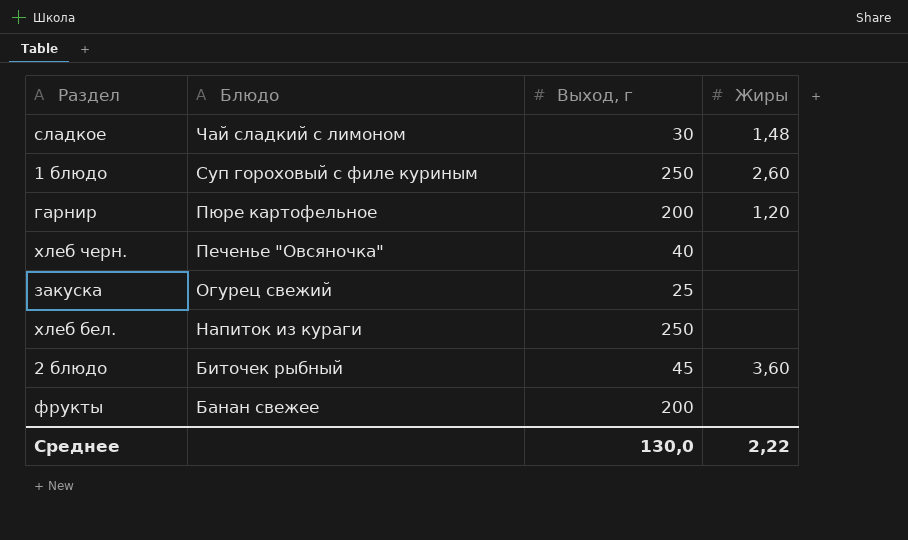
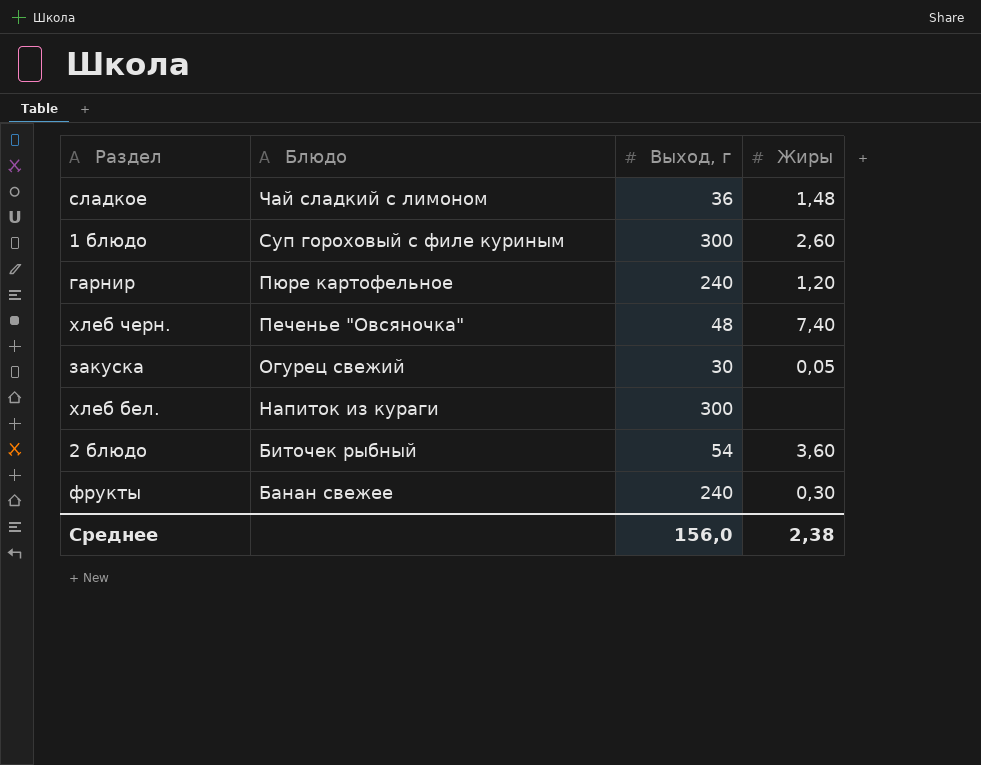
сладкое | Выход, г: 30 -> 36
1 блюдо | Выход, г: 250 -> 300
гарнир | Выход, г: 200 -> 240
хлеб черн. | Выход, г: 40 -> 48
хлеб черн. | Жиры: none -> 7,40
закуска | Выход, г: 25 -> 30
закуска | Жиры: none -> 0,05
хлеб бел. | Выход, г: 250 -> 300
2 блюдо | Выход, г: 45 -> 54
фрукты | Выход, г: 200 -> 240
фрукты | Жиры: none -> 0,30
Среднее | Выход, г: 130,0 -> 156,0
Среднее | Жиры: 2,22 -> 2,38

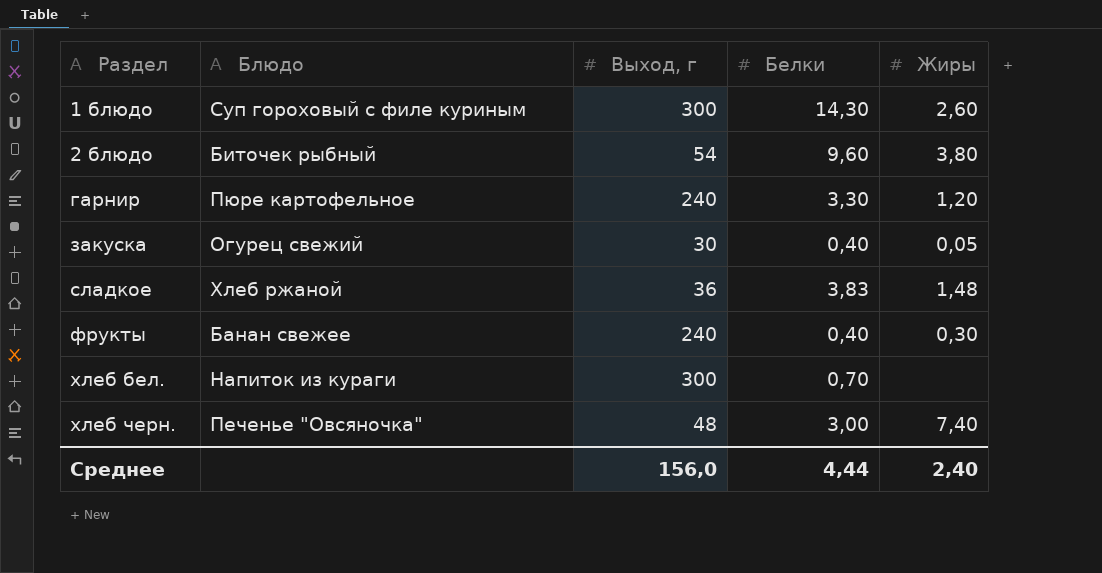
row order: Блюдо descending -> Раздел ascending
column Белки | position: none -> 4
2 блюдо | Жиры: 3,60 -> 3,80
сладкое | Блюдо: Чай сладкий с лимоном -> Хлеб ржаной
Среднее | Жиры: 2,38 -> 2,40

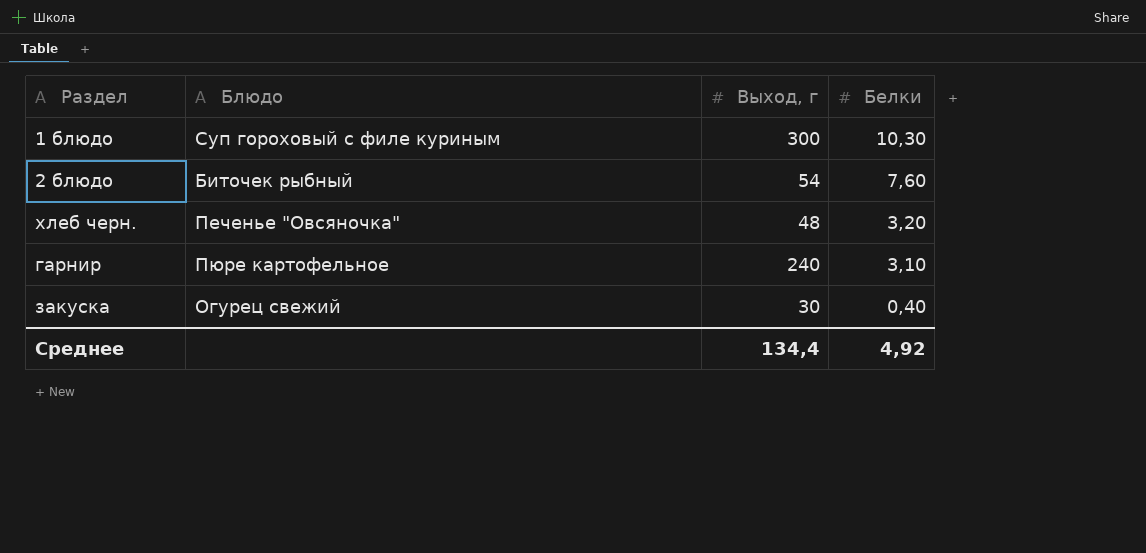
row order: Раздел ascending -> Белки descending
column Жиры | position: 5 -> none
row сладкое: Хлеб ржаной | 36 | 3,83 | 1,48 -> none
row фрукты: Банан свежее | 240 | 0,40 | 0,30 -> none
row хлеб бел.: Напиток из кураги | 300 | 0,70 | none -> none
1 блюдо | Белки: 14,30 -> 10,30
2 блюдо | Белки: 9,60 -> 7,60
хлеб черн. | Белки: 3,00 -> 3,20
гарнир | Белки: 3,30 -> 3,10
Среднее | Выход, г: 156,0 -> 134,4
Среднее | Белки: 4,44 -> 4,92

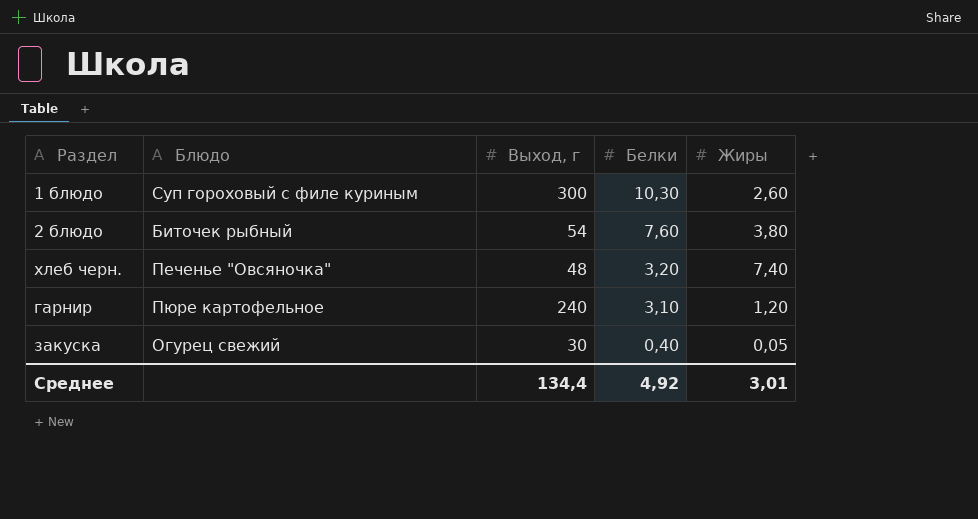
column Жиры | position: none -> 5

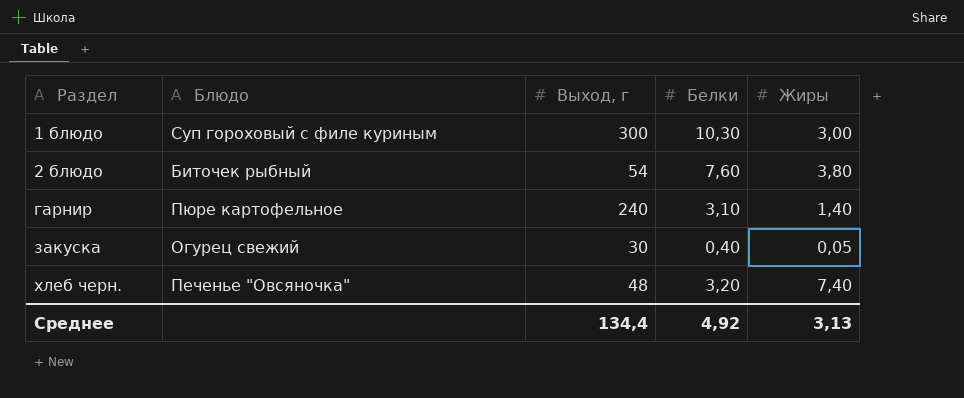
row order: Белки descending -> Раздел ascending
1 блюдо | Жиры: 2,60 -> 3,00
гарнир | Жиры: 1,20 -> 1,40
Среднее | Жиры: 3,01 -> 3,13

